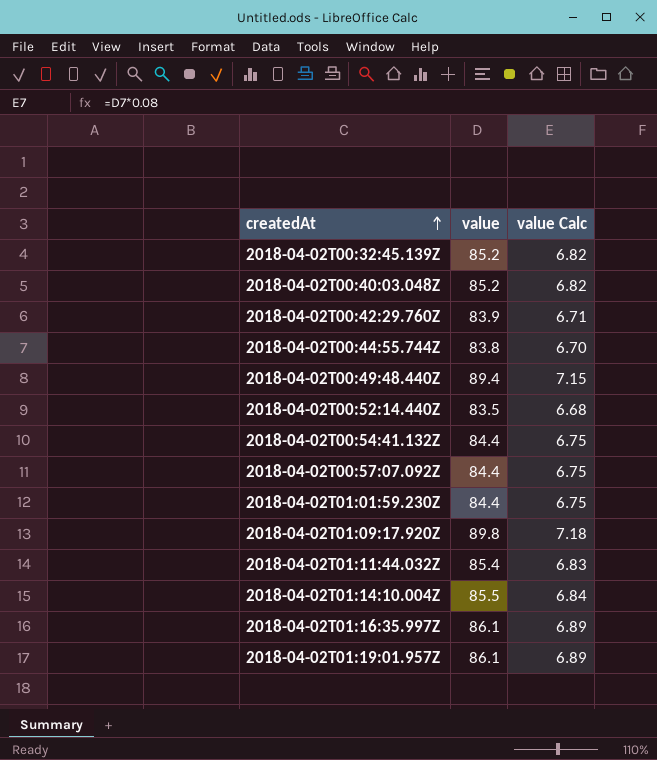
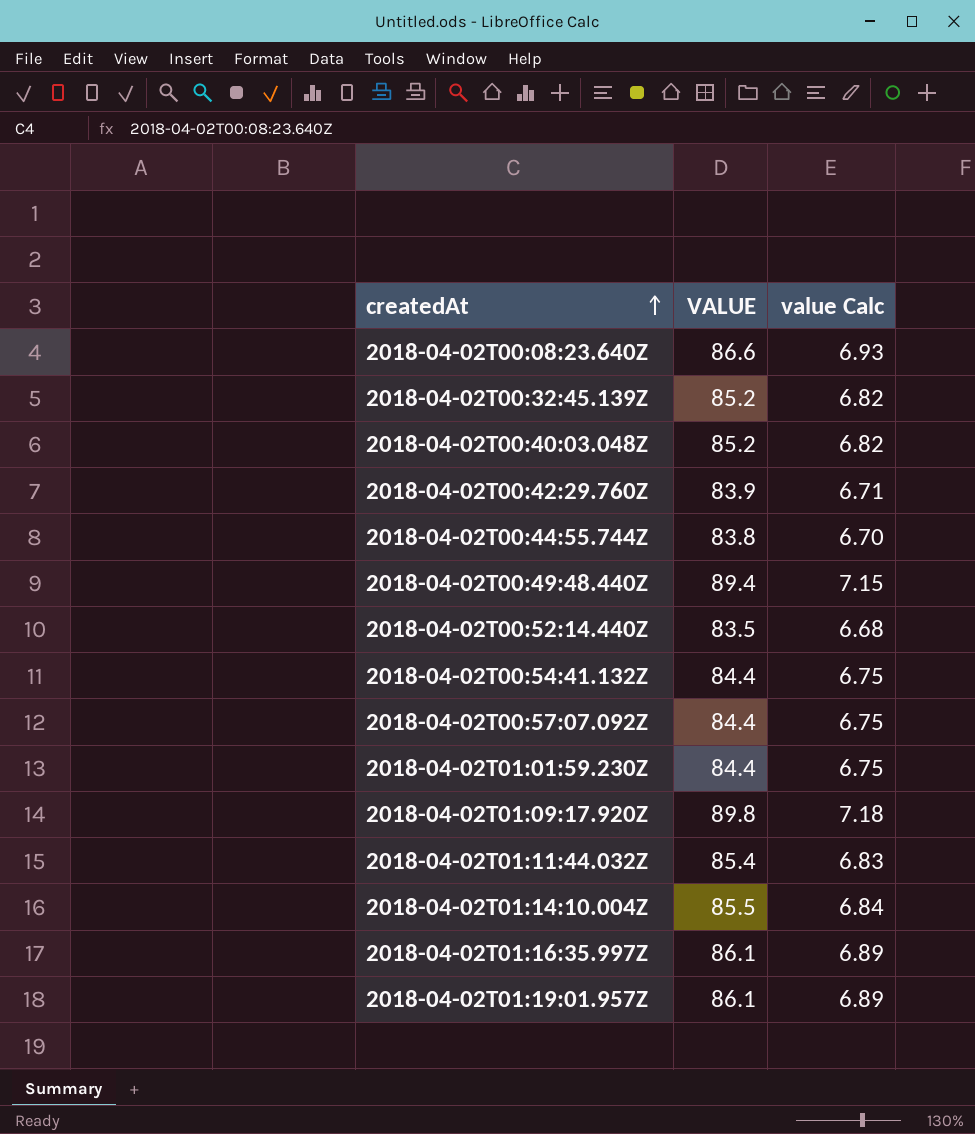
column name: value -> VALUE
row 2018-04-02T00:08:23.640Z: none -> 86.6 | 6.93

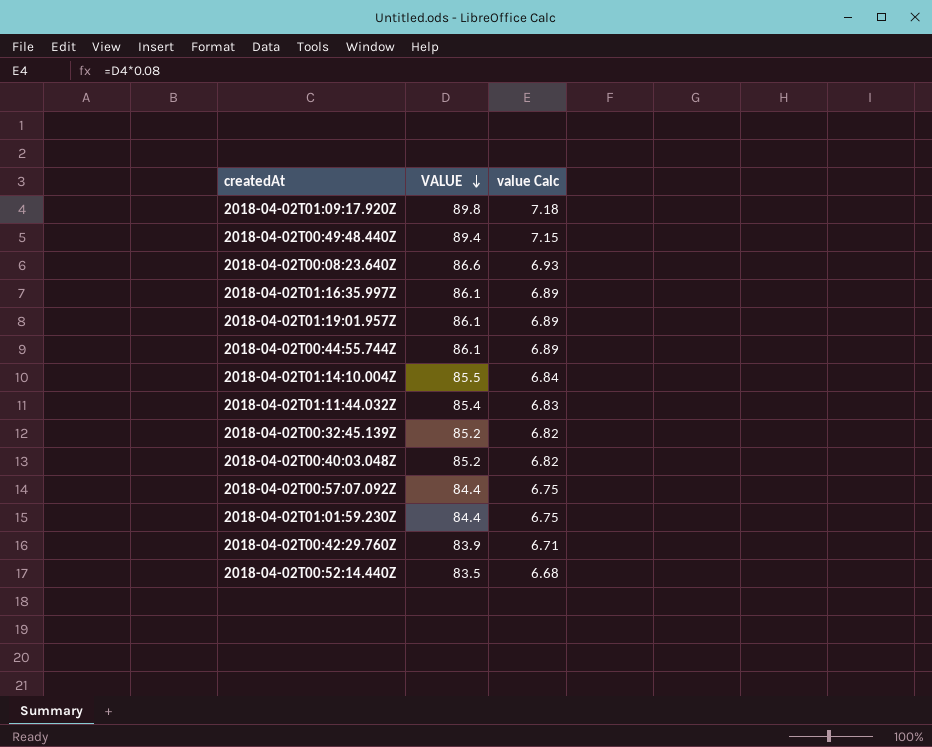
row order: createdAt ascending -> VALUE descending
row 2018-04-02T00:54:41.132Z: 84.4 | 6.75 -> none
2018-04-02T00:44:55.744Z | VALUE: 83.8 -> 86.1
2018-04-02T00:44:55.744Z | value Calc: 6.70 -> 6.89

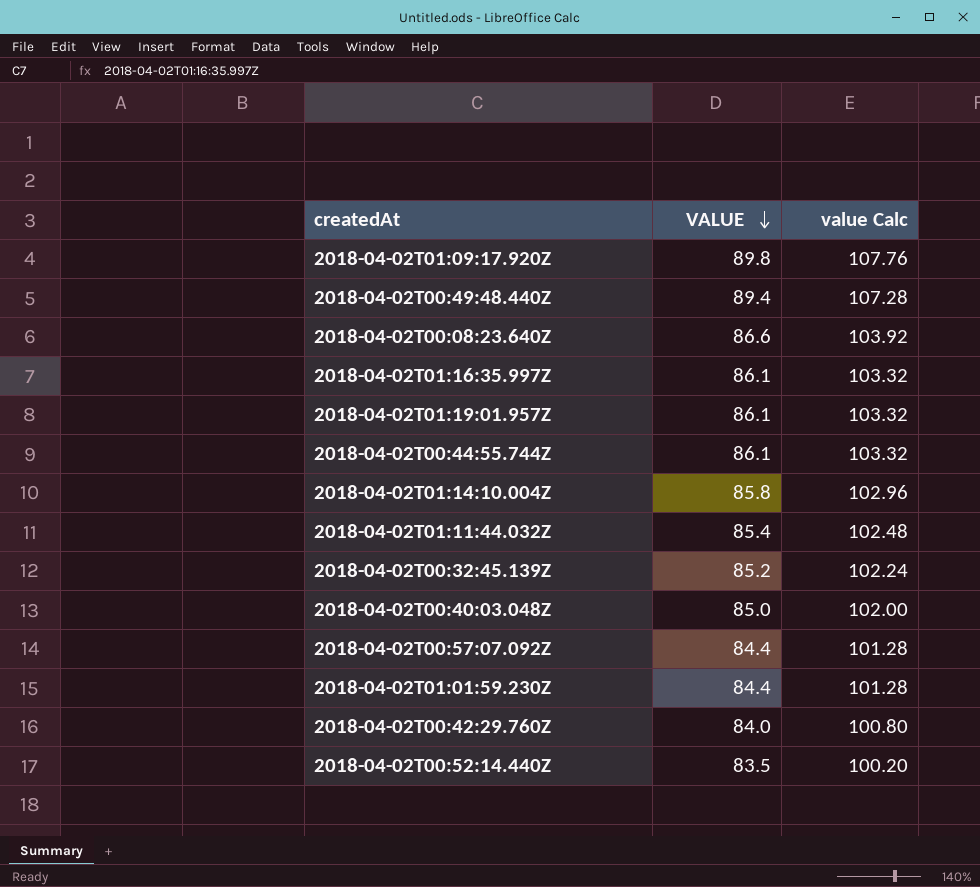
column value Calc | formula: [VALUE] * 0.08 -> [VALUE] * 1.2
2018-04-02T01:14:10.004Z | VALUE: 85.5 -> 85.8
2018-04-02T00:40:03.048Z | VALUE: 85.2 -> 85.0
2018-04-02T00:42:29.760Z | VALUE: 83.9 -> 84.0

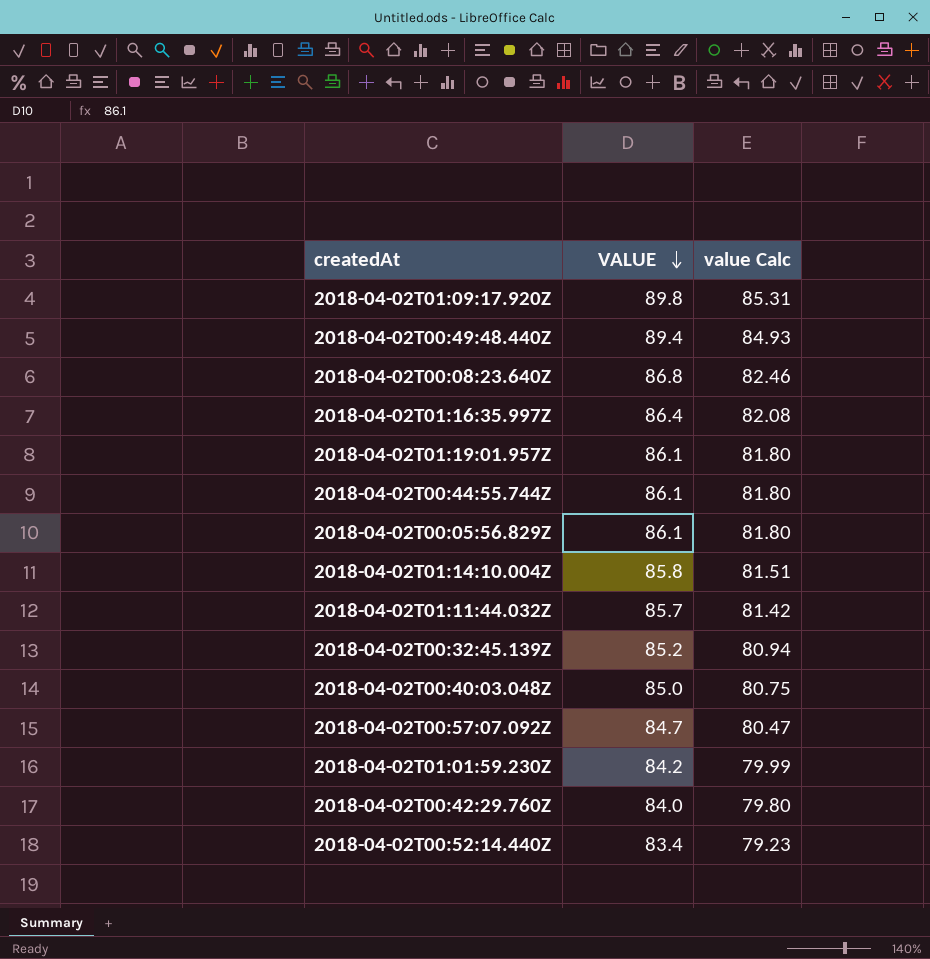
column value Calc | formula: [VALUE] * 1.2 -> [VALUE] * 0.95
2018-04-02T00:08:23.640Z | VALUE: 86.6 -> 86.8
2018-04-02T01:16:35.997Z | VALUE: 86.1 -> 86.4
row 2018-04-02T00:05:56.829Z: none -> 86.1 | 81.80
2018-04-02T01:11:44.032Z | VALUE: 85.4 -> 85.7
2018-04-02T00:57:07.092Z | VALUE: 84.4 -> 84.7
2018-04-02T01:01:59.230Z | VALUE: 84.4 -> 84.2
2018-04-02T00:52:14.440Z | VALUE: 83.5 -> 83.4

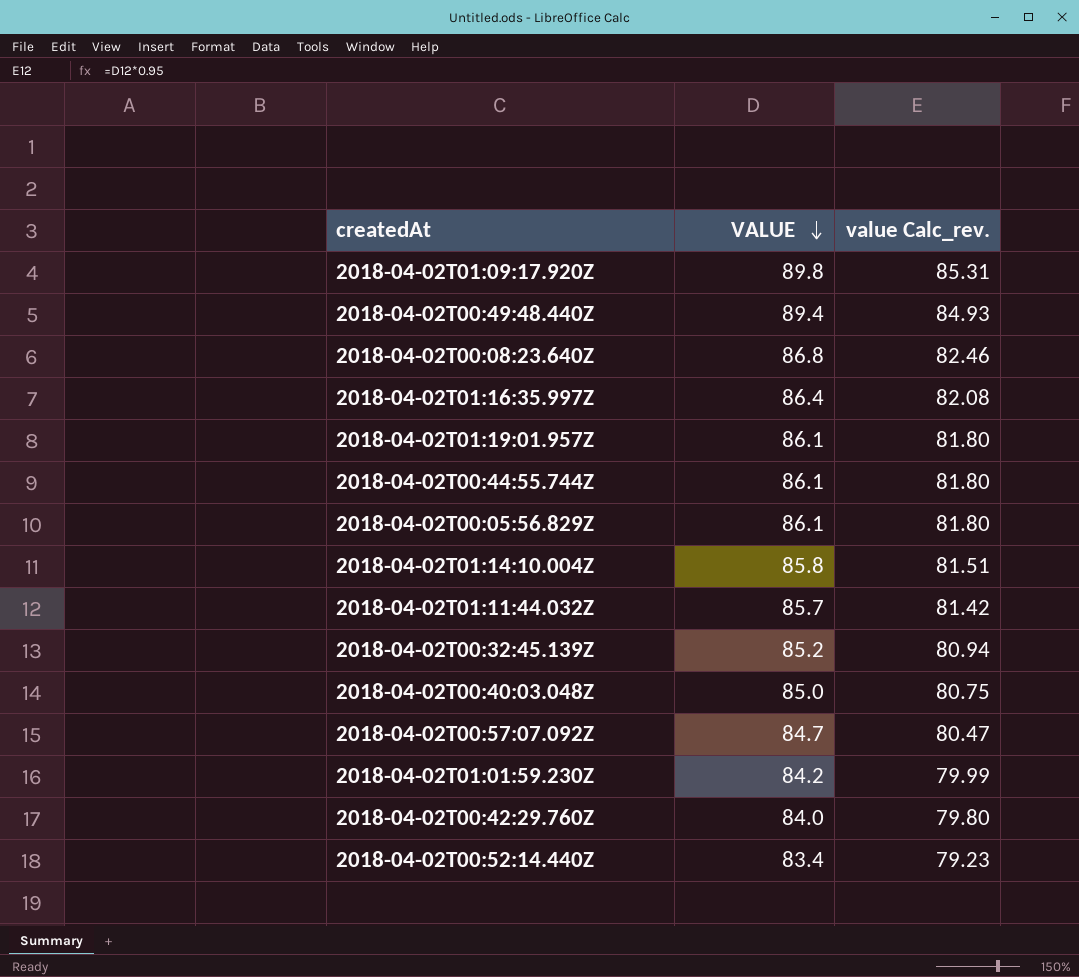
column name: value Calc -> value Calc_rev.

